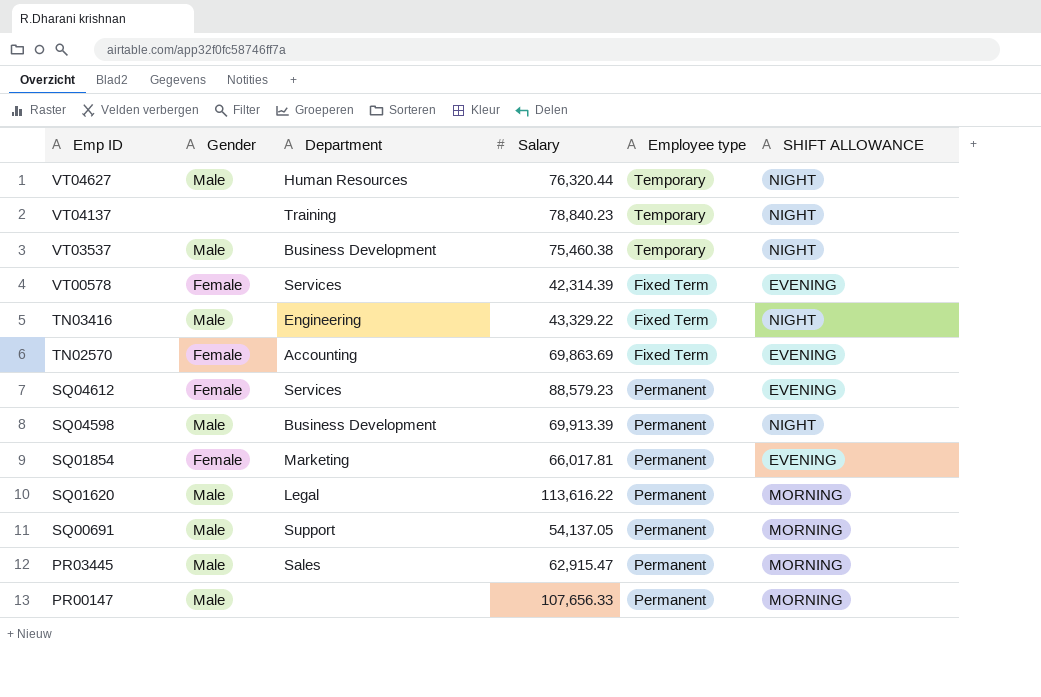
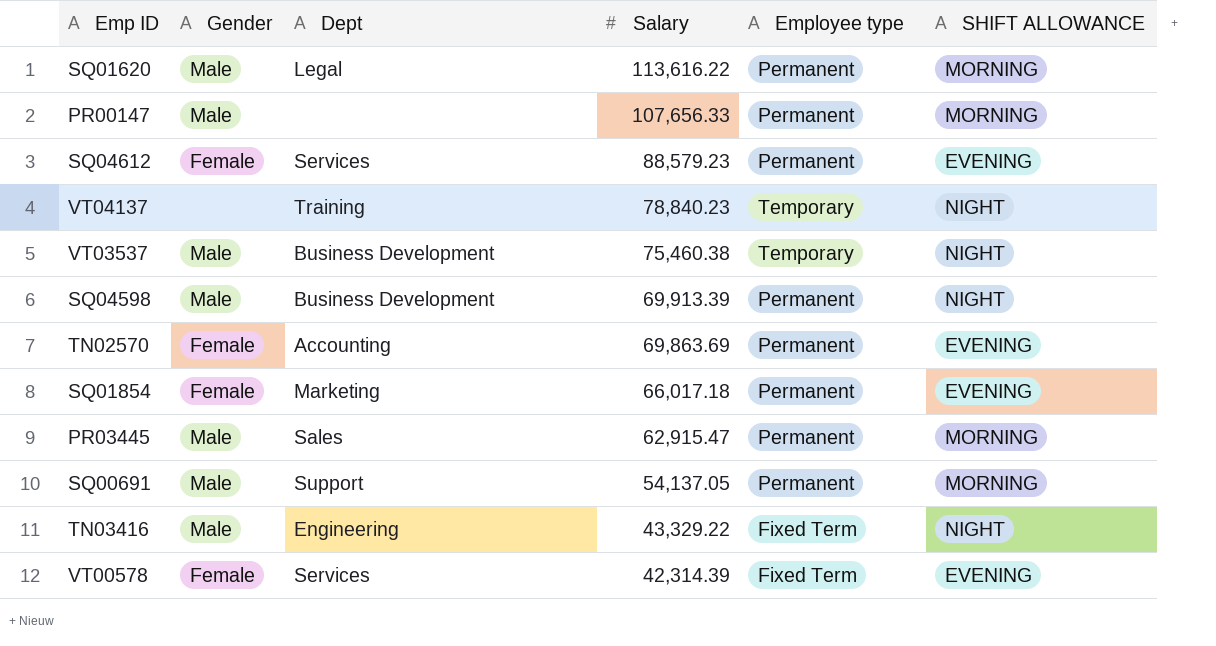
row order: Emp ID descending -> Salary descending
column name: Department -> Dept
row VT04627: Male | Human Resources | 76,320.44 | Temporary | NIGHT -> none
TN02570 | Employee type: Fixed Term -> Permanent
SQ01854 | Salary: 66,017.81 -> 66,017.18

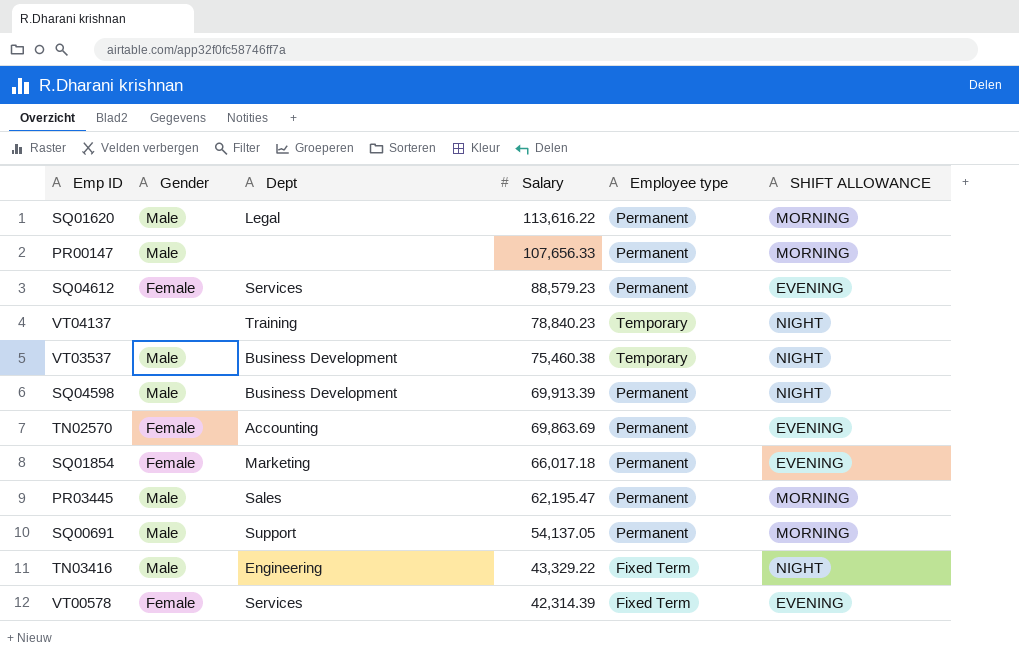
PR03445 | Salary: 62,915.47 -> 62,195.47

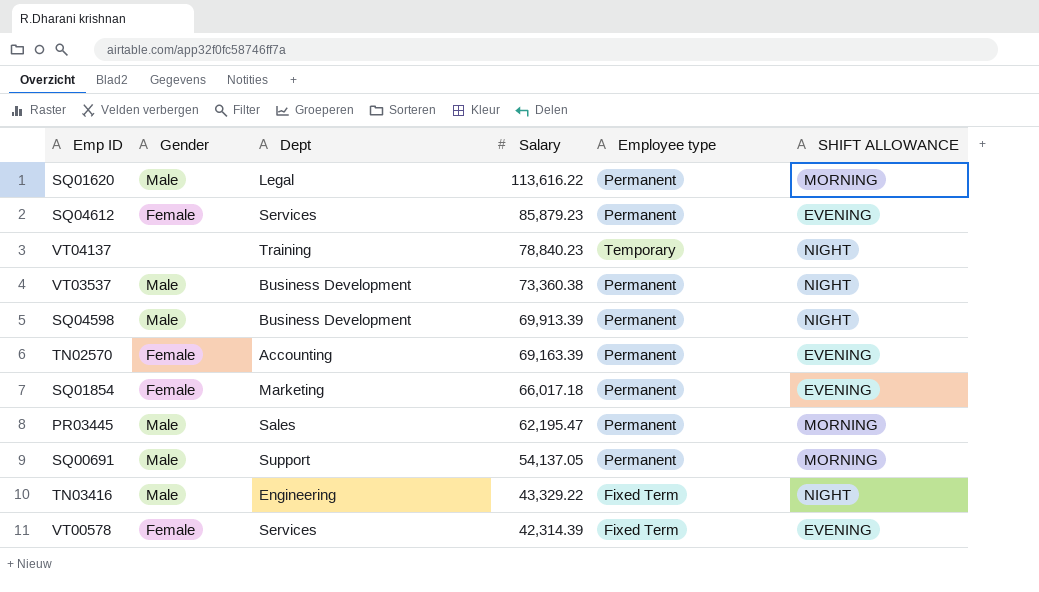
row PR00147: Male | none | 107,656.33 | Permanent | MORNING -> none
SQ04612 | Salary: 88,579.23 -> 85,879.23
VT03537 | Salary: 75,460.38 -> 73,360.38
VT03537 | Employee type: Temporary -> Permanent
TN02570 | Salary: 69,863.69 -> 69,163.39

